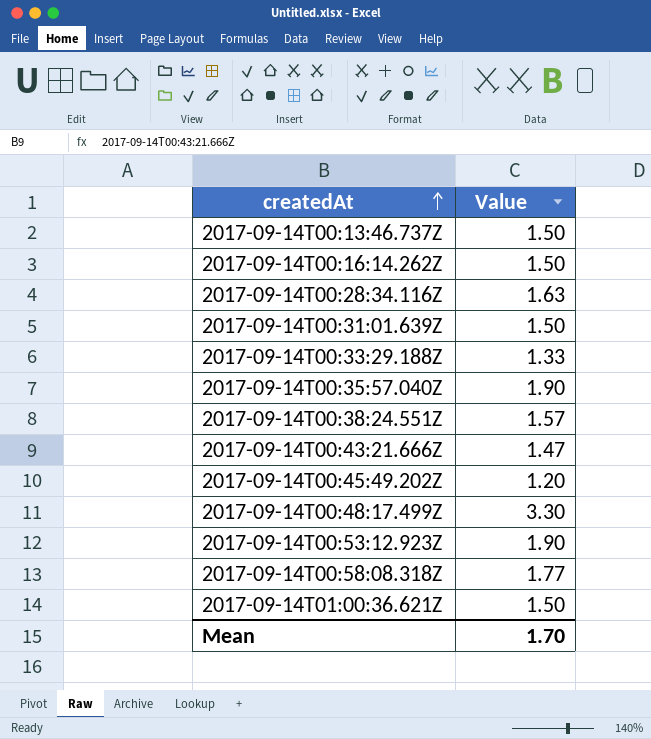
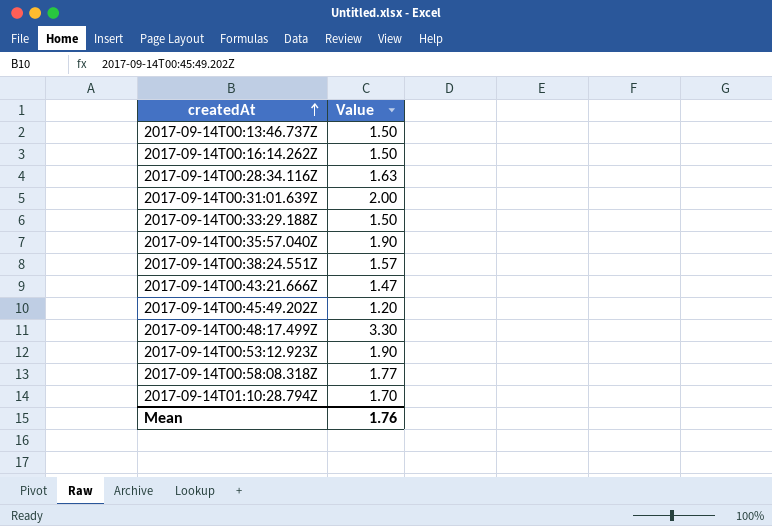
row 2017-09-14T01:00:36.621Z: 1.50 -> none
2017-09-14T00:31:01.639Z | Value: 1.50 -> 2.00
2017-09-14T00:33:29.188Z | Value: 1.33 -> 1.50
row 2017-09-14T01:10:28.794Z: none -> 1.70
Mean | Value: 1.70 -> 1.76

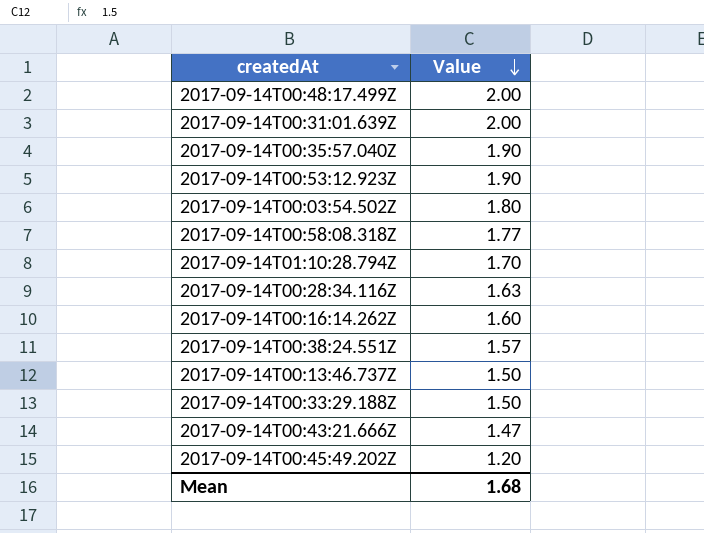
row order: createdAt ascending -> Value descending
2017-09-14T00:48:17.499Z | Value: 3.30 -> 2.00
row 2017-09-14T00:03:54.502Z: none -> 1.80
2017-09-14T00:16:14.262Z | Value: 1.50 -> 1.60
Mean | Value: 1.76 -> 1.68

